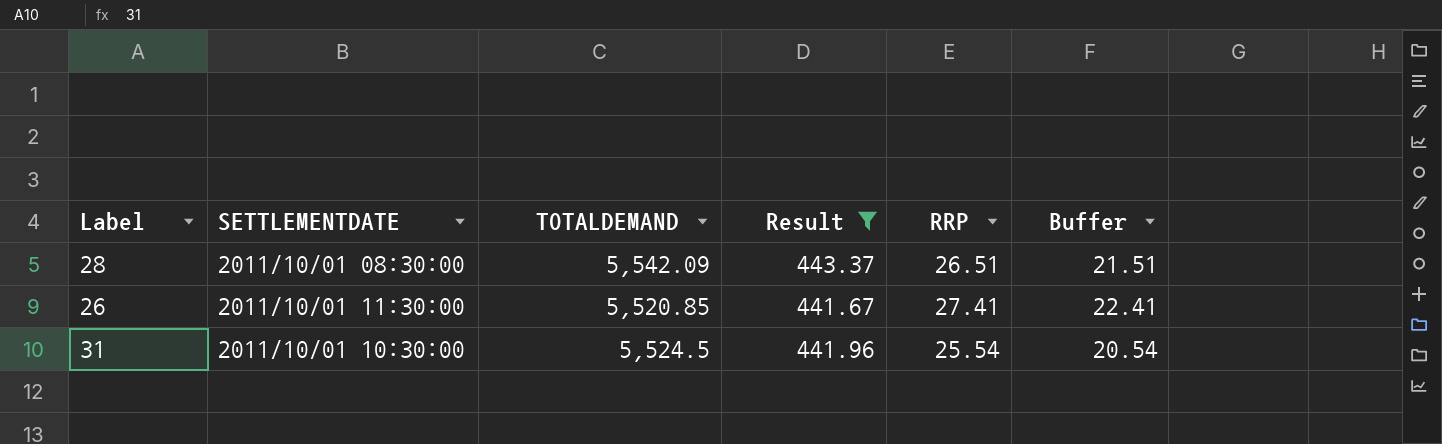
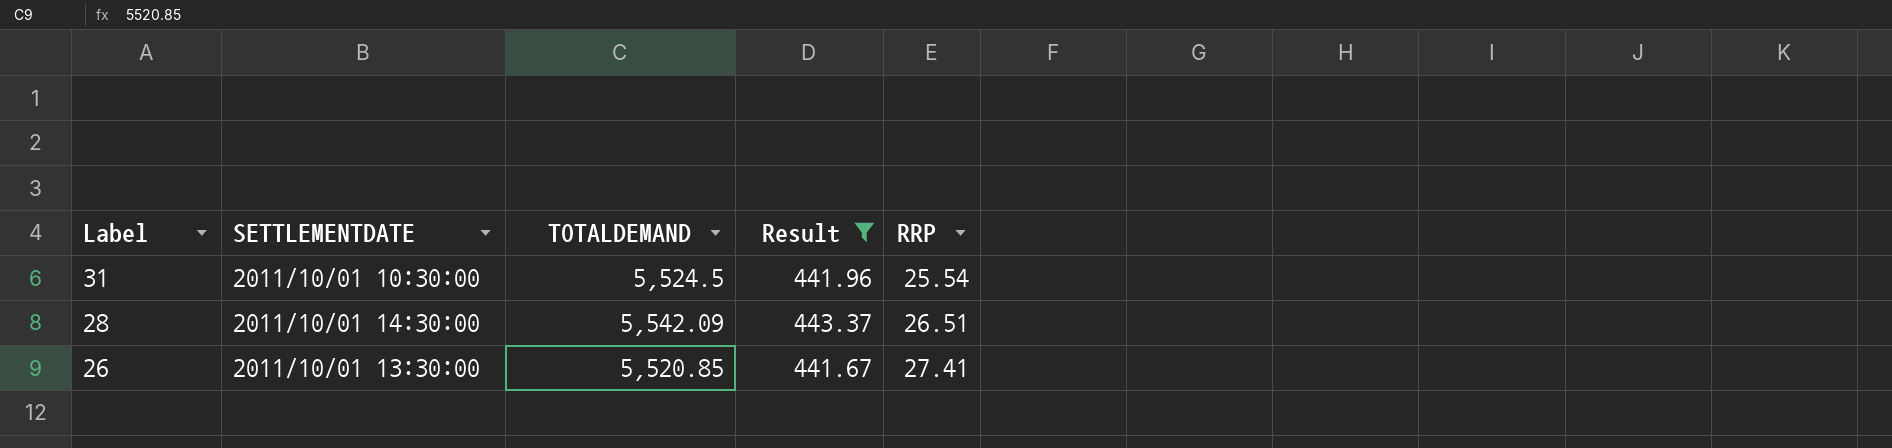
row order: none -> Label descending
column Buffer | formula: [RRP] - 5 -> none
28 | SETTLEMENTDATE: 2011/10/01 08:30:00 -> 2011/10/01 14:30:00
26 | SETTLEMENTDATE: 2011/10/01 11:30:00 -> 2011/10/01 13:30:00

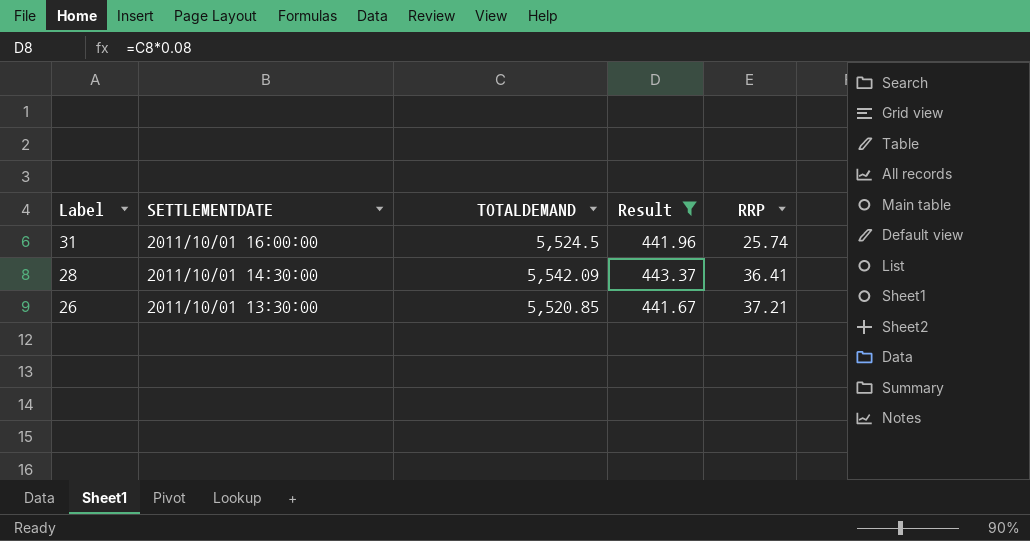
31 | SETTLEMENTDATE: 2011/10/01 10:30:00 -> 2011/10/01 16:00:00
31 | RRP: 25.54 -> 25.74
28 | RRP: 26.51 -> 36.41
26 | RRP: 27.41 -> 37.21

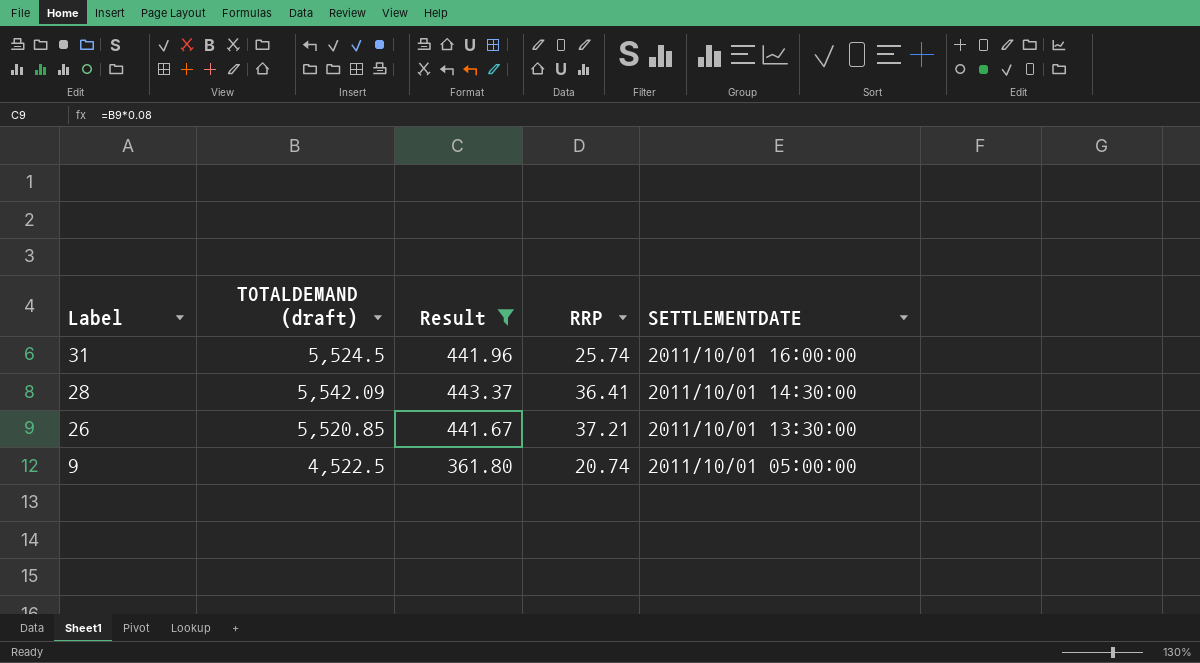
column name: TOTALDEMAND -> TOTALDEMAND (draft)
column SETTLEMENTDATE | position: 2 -> 5
row 9: none -> 4,522.5 | 361.80 | 20.74 | 2011/10/01 05:00:00

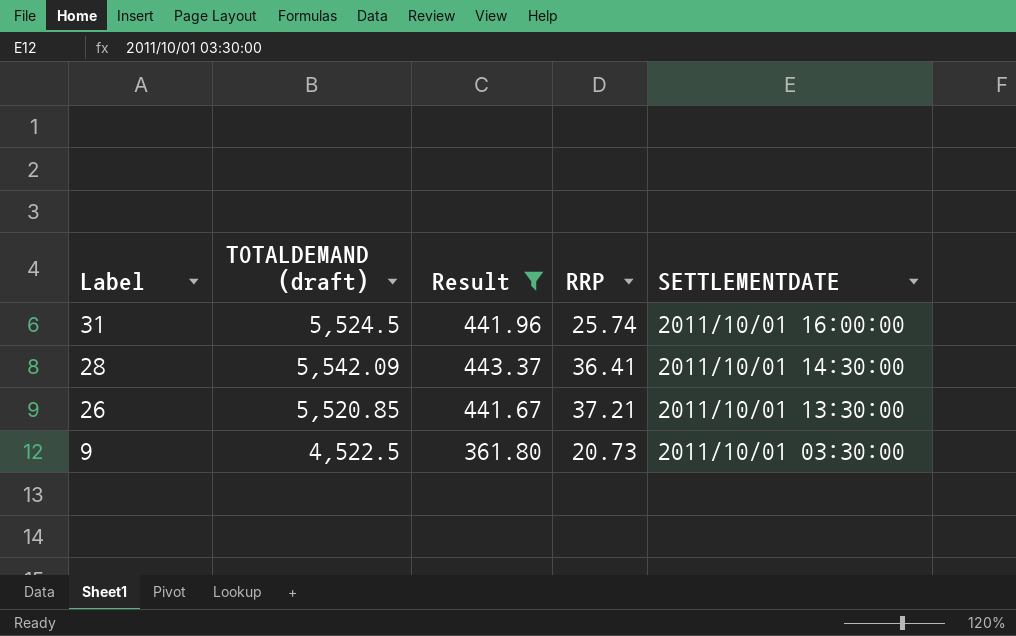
9 | RRP: 20.74 -> 20.73
9 | SETTLEMENTDATE: 2011/10/01 05:00:00 -> 2011/10/01 03:30:00

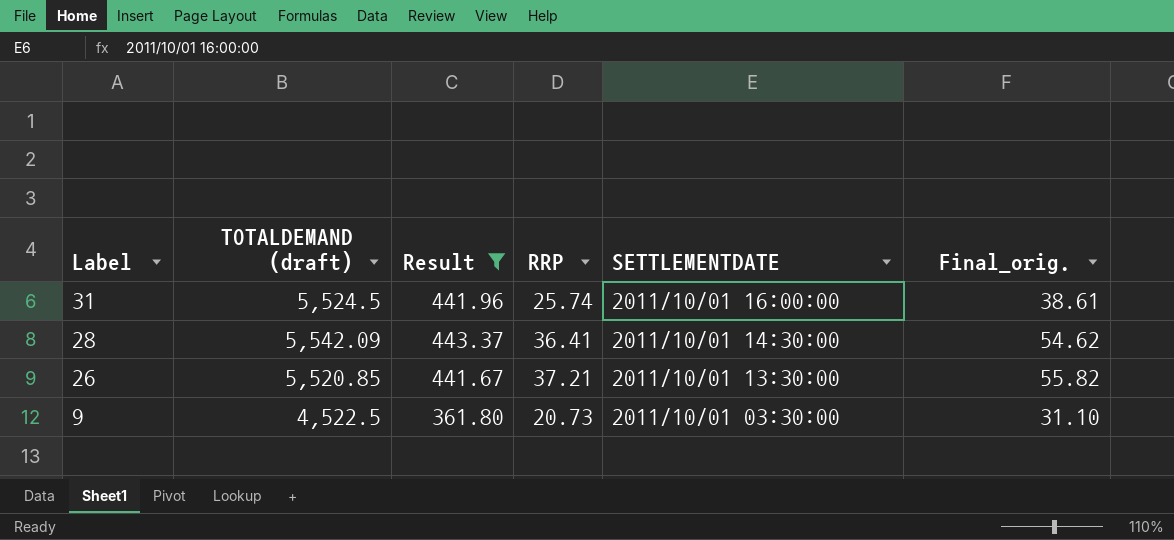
column Final_orig. | formula: none -> [RRP] * 1.5

